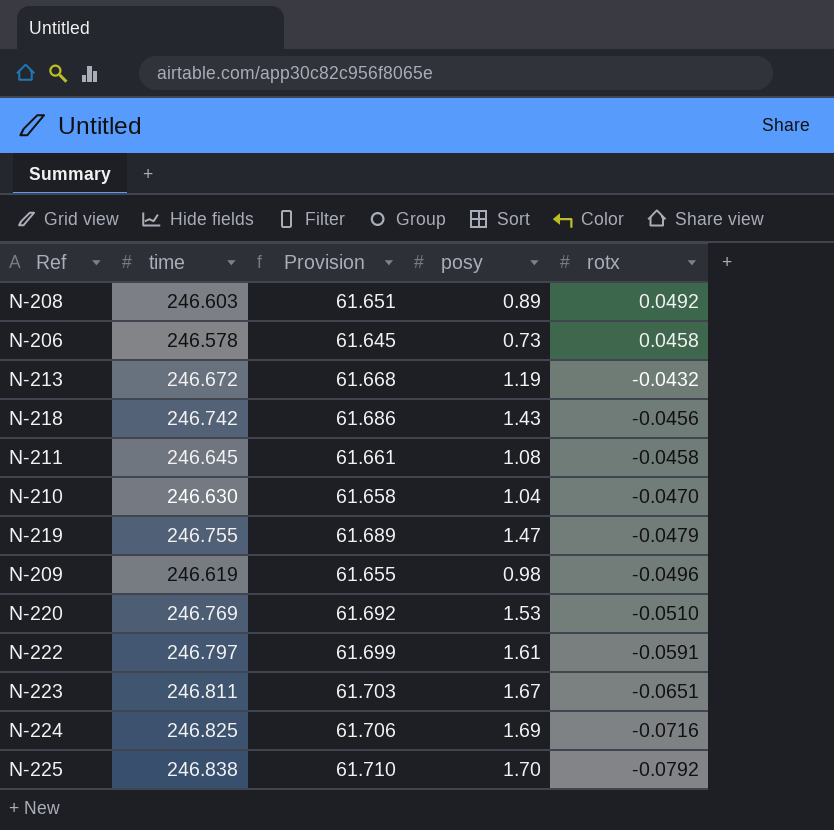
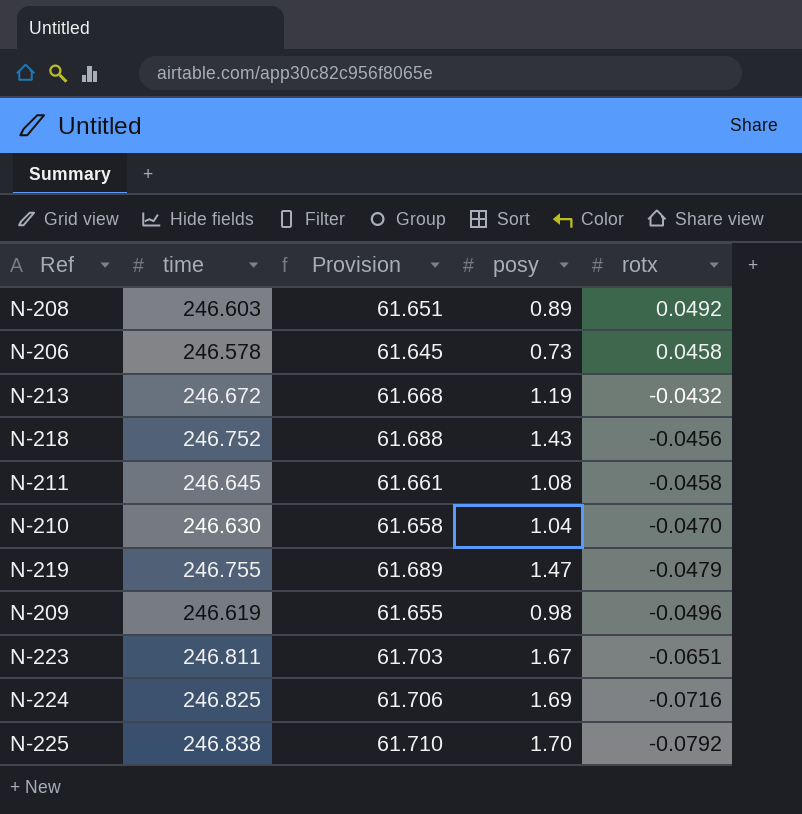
row N-220: 246.769 | 61.692 | 1.53 | -0.0510 -> none
row N-222: 246.797 | 61.699 | 1.61 | -0.0591 -> none
N-218 | time: 246.742 -> 246.752
N-218 | Provision: 61.686 -> 61.688

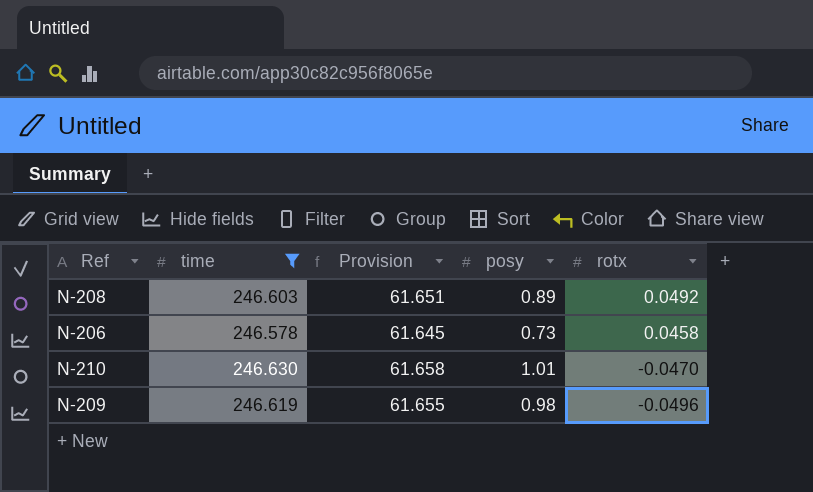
filter: none -> time <= 246.630
N-210 | posy: 1.04 -> 1.01

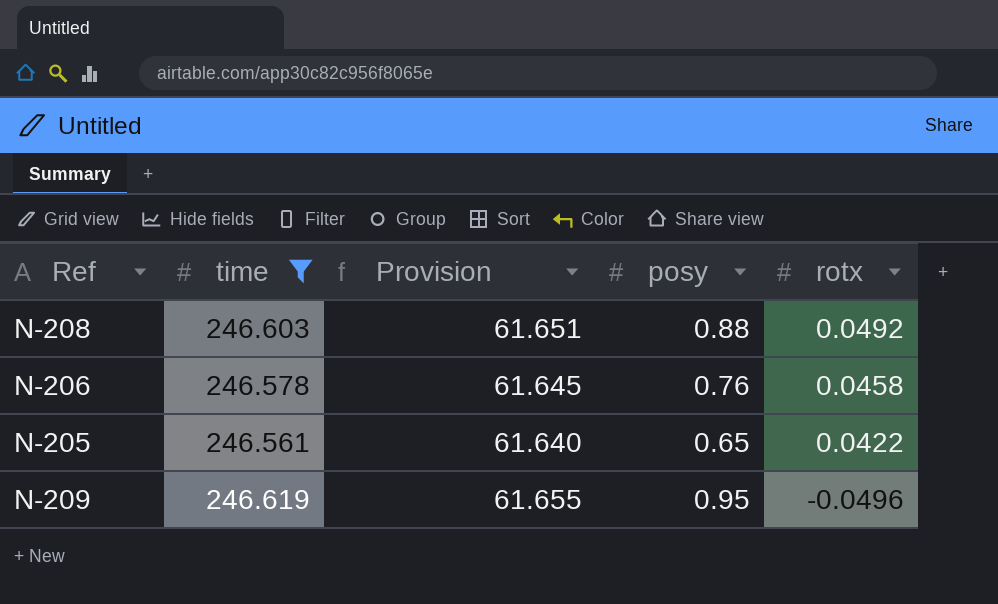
row N-210: 246.630 | 61.658 | 1.01 | -0.0470 -> none
N-208 | posy: 0.89 -> 0.88
N-206 | posy: 0.73 -> 0.76
row N-205: none -> 246.561 | 61.640 | 0.65 | 0.0422
N-209 | posy: 0.98 -> 0.95

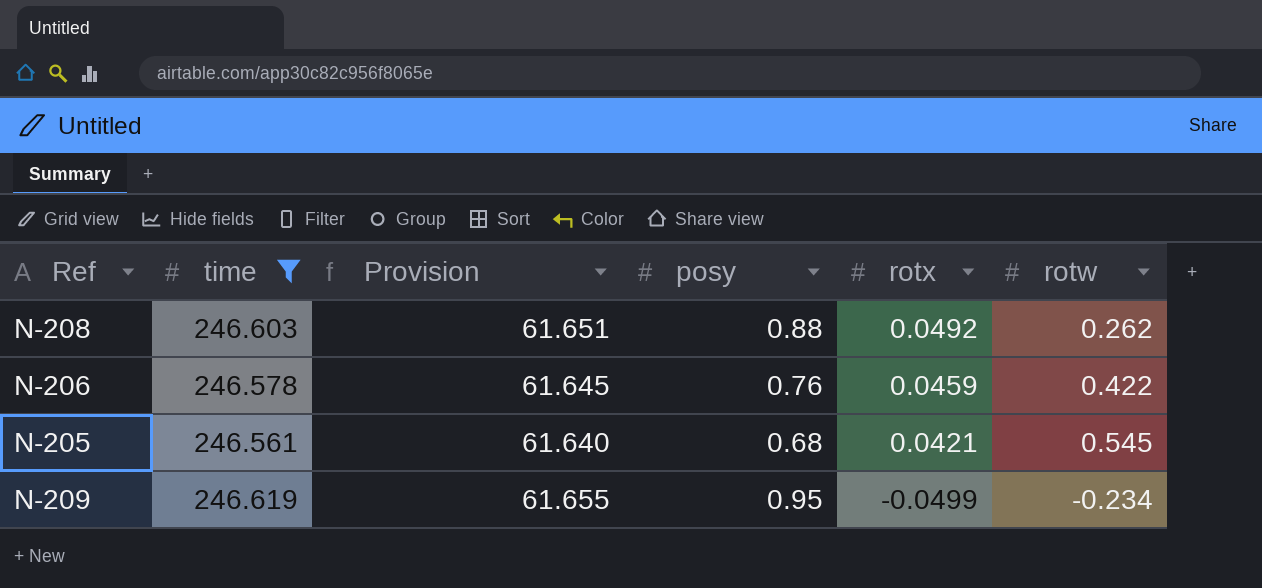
column rotw | position: none -> 6
N-206 | rotx: 0.0458 -> 0.0459
N-205 | posy: 0.65 -> 0.68
N-205 | rotx: 0.0422 -> 0.0421
N-209 | rotx: -0.0496 -> -0.0499

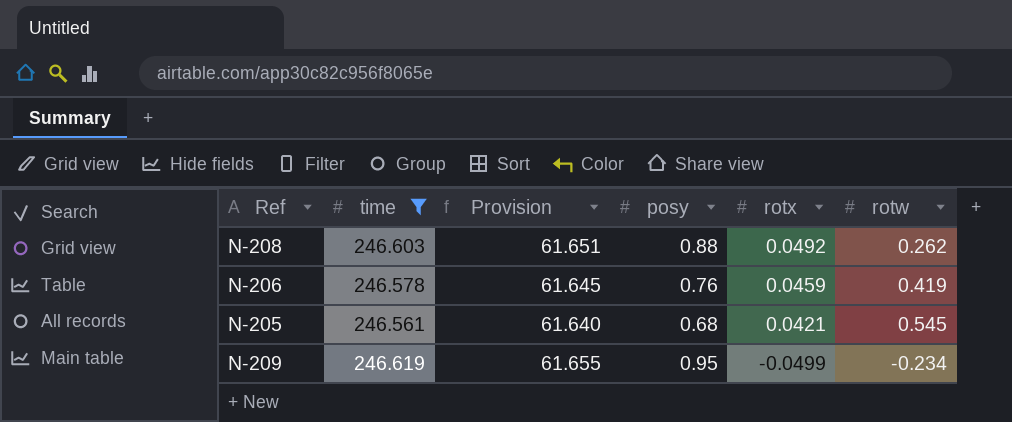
N-206 | rotw: 0.422 -> 0.419

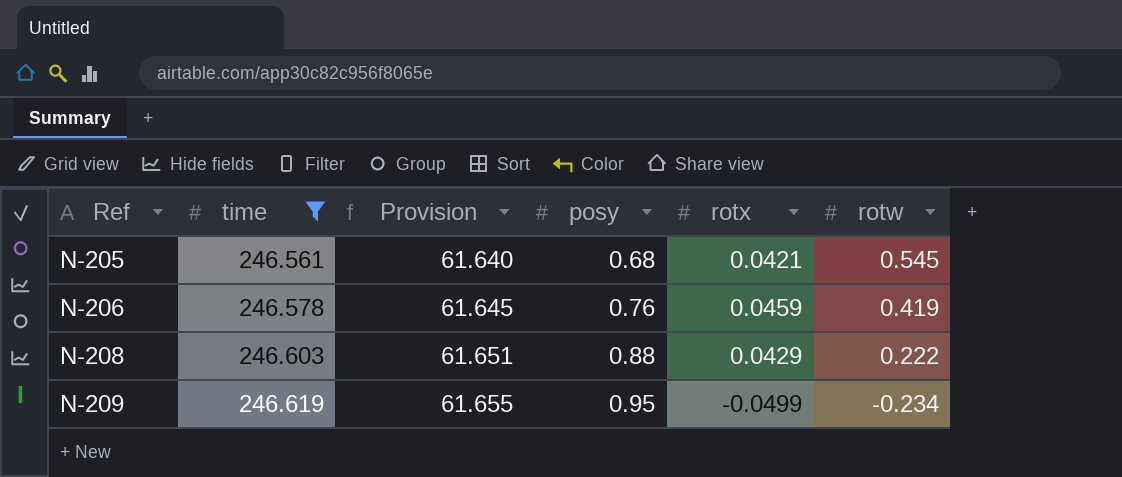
row order: rotx descending -> Ref ascending
N-208 | rotx: 0.0492 -> 0.0429
N-208 | rotw: 0.262 -> 0.222

